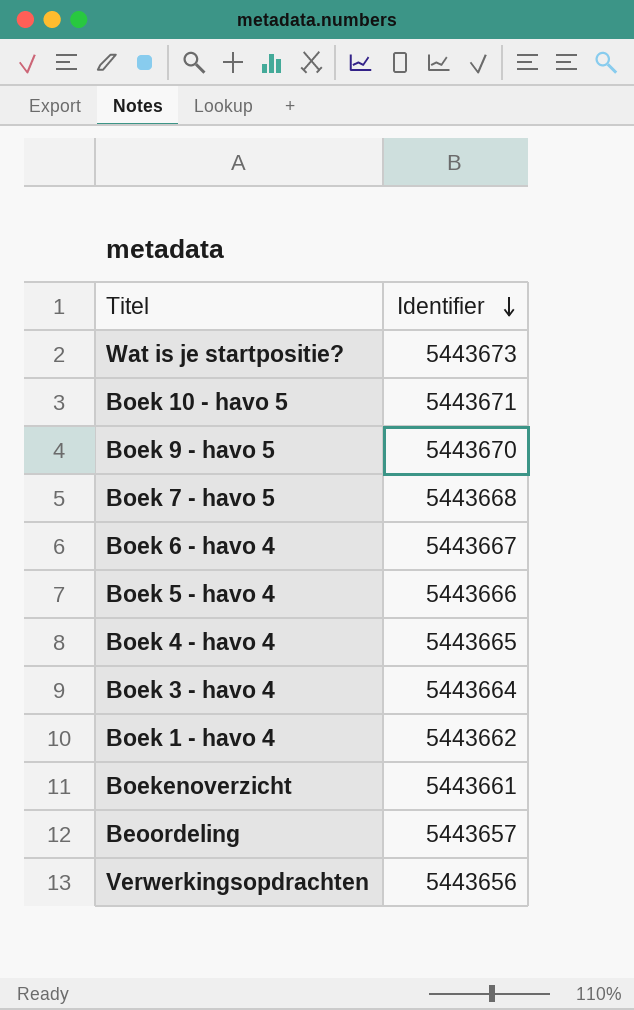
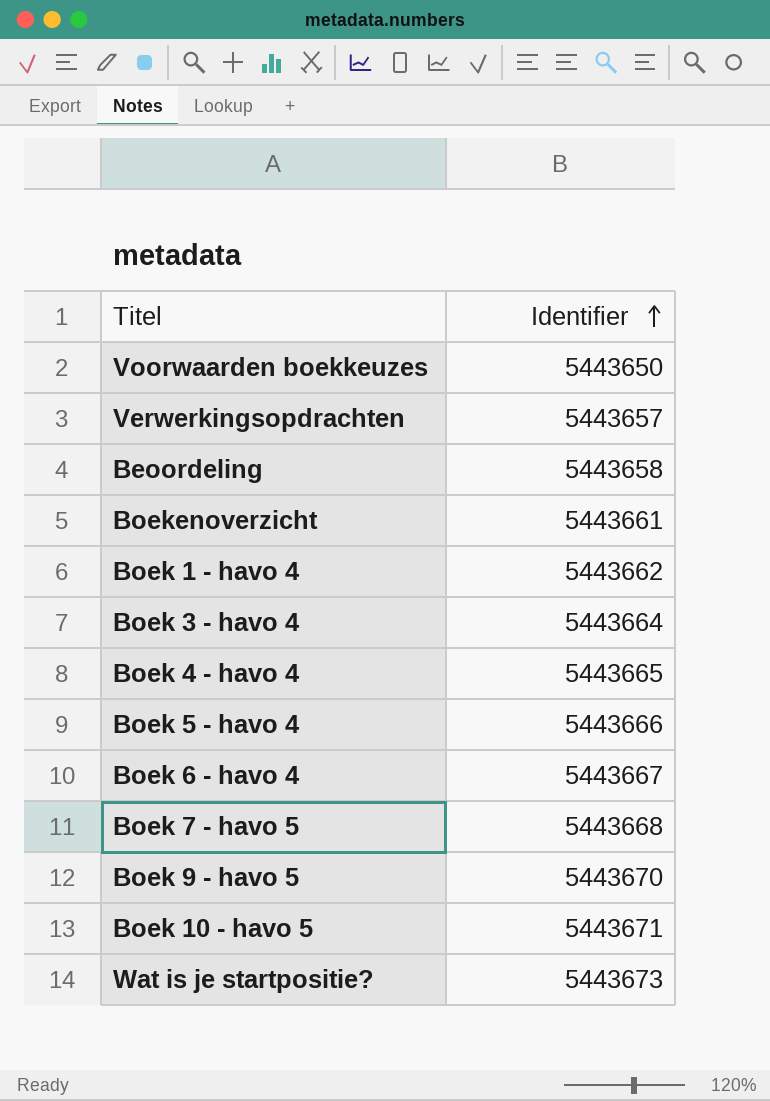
row order: Identifier descending -> Identifier ascending
row Voorwaarden boekkeuzes: none -> 5443650
Verwerkingsopdrachten | Identifier: 5443656 -> 5443657
Beoordeling | Identifier: 5443657 -> 5443658

